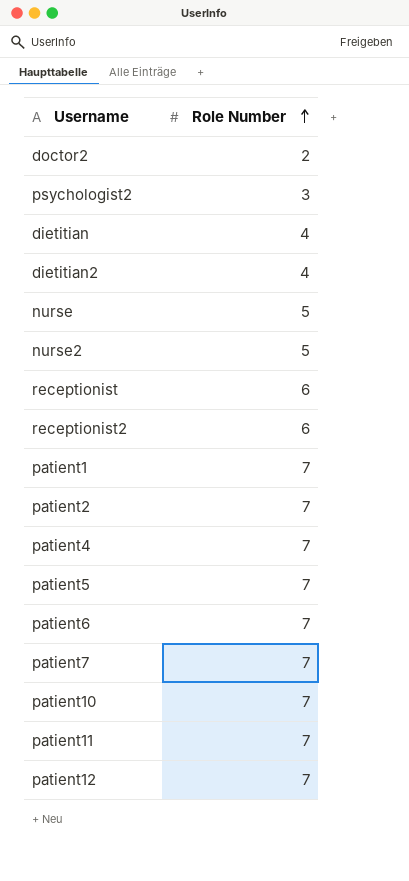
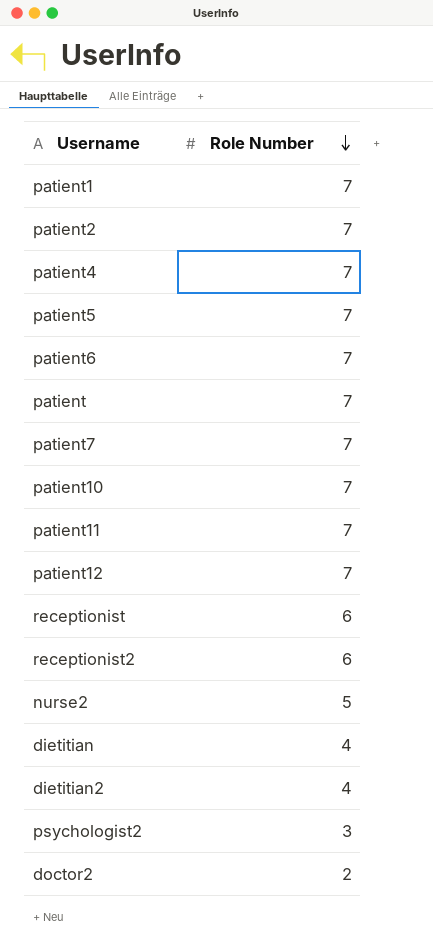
row order: Role Number ascending -> Role Number descending
row nurse: 5 -> none
row patient: none -> 7

